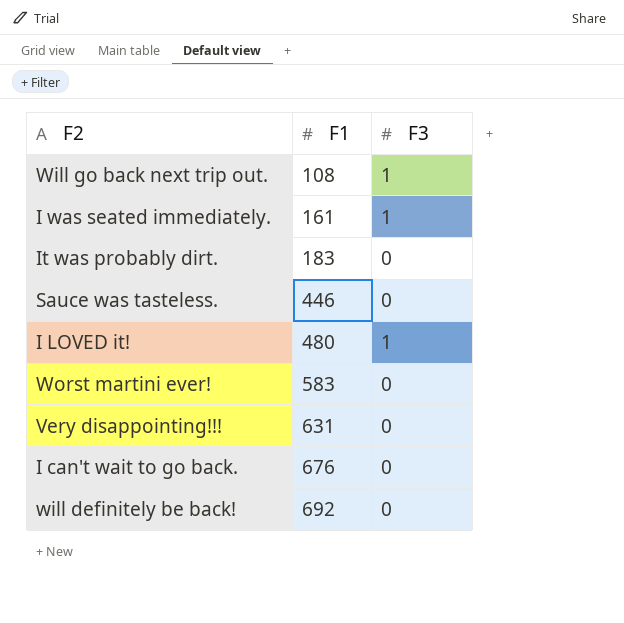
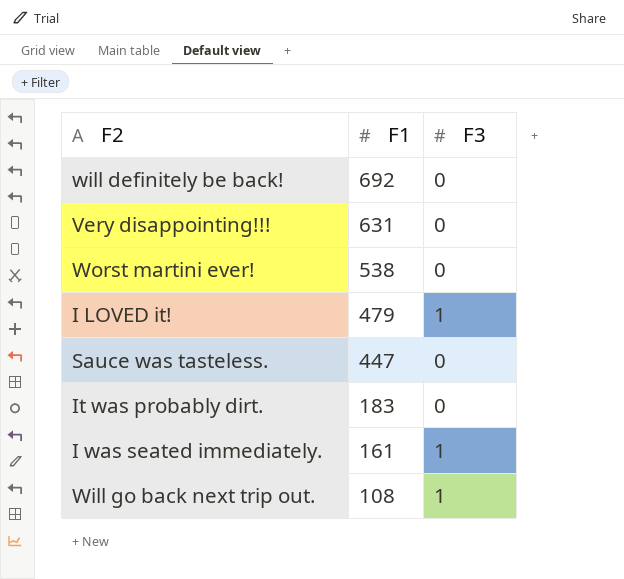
row order: F1 ascending -> F1 descending
row I can't wait to go back.: 676 | 0 -> none
Worst martini ever! | F1: 583 -> 538
I LOVED it! | F1: 480 -> 479
Sauce was tasteless. | F1: 446 -> 447

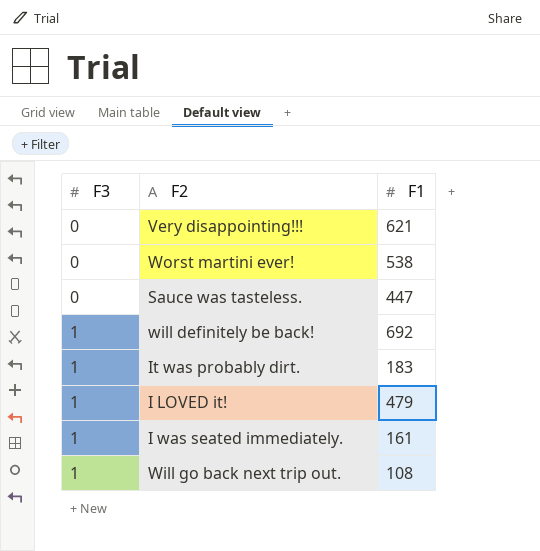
row order: F1 descending -> F3 ascending
column F3 | position: 3 -> 1
Very disappointing!!! | F1: 631 -> 621
will definitely be back! | F3: 0 -> 1
It was probably dirt. | F3: 0 -> 1

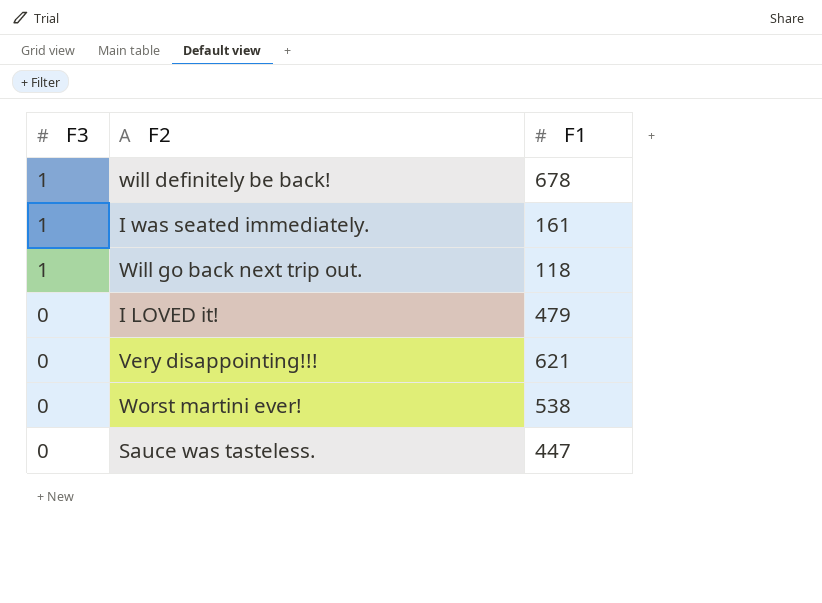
row order: F3 ascending -> F3 descending
row It was probably dirt.: 1 | 183 -> none
will definitely be back! | F1: 692 -> 678
Will go back next trip out. | F1: 108 -> 118
I LOVED it! | F3: 1 -> 0

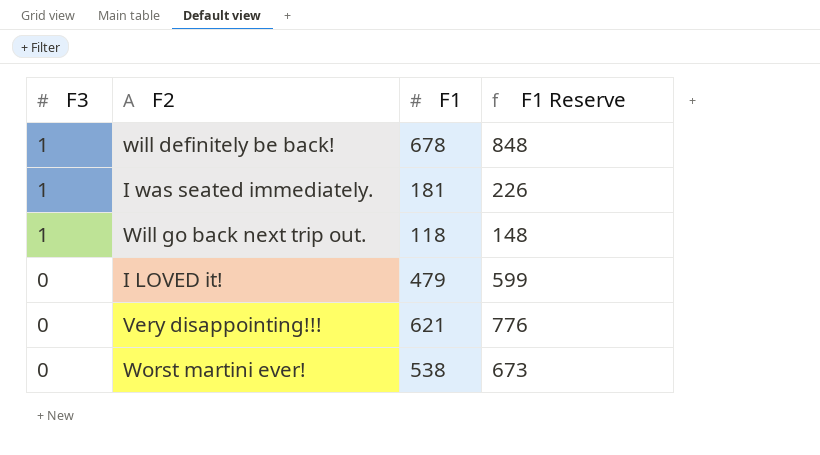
column F1 Reserve | formula: none -> [F1] * 1.25
row Sauce was tasteless.: 0 | 447 -> none
I was seated immediately. | F1: 161 -> 181

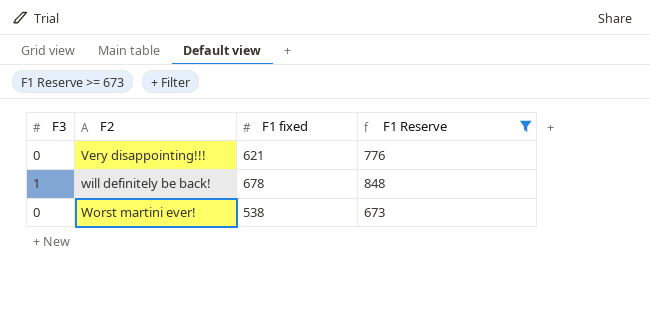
filter: none -> F1 Reserve >= 673
row order: F3 descending -> F2 ascending
column name: F1 -> F1 fixed

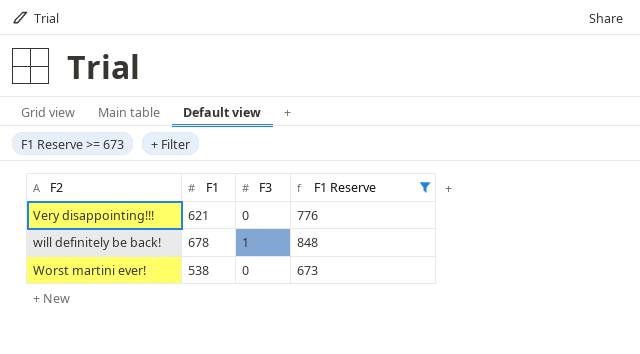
column name: F1 fixed -> F1
column F3 | position: 1 -> 3

